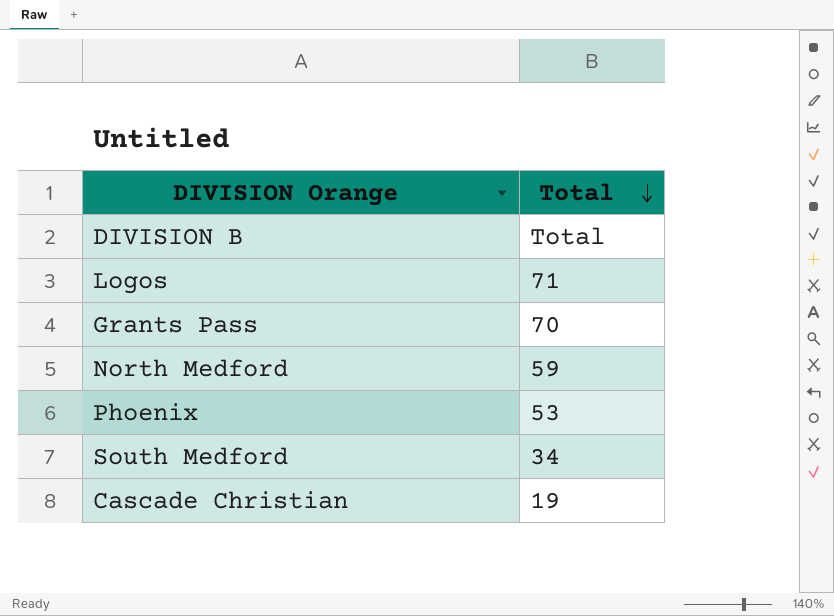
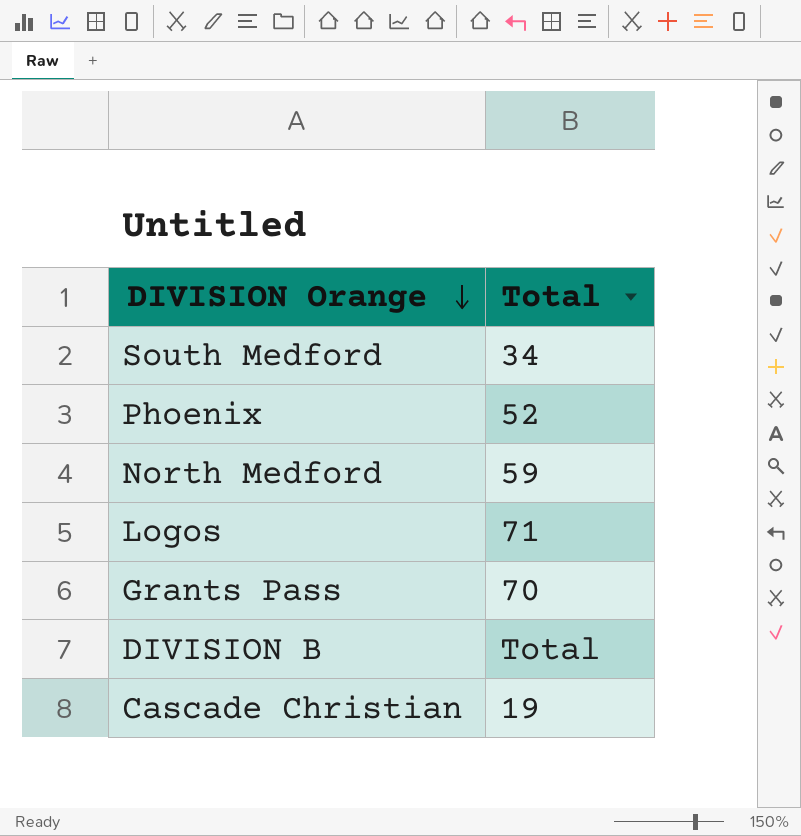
row order: Total descending -> DIVISION Orange descending
Phoenix | Total: 53 -> 52

